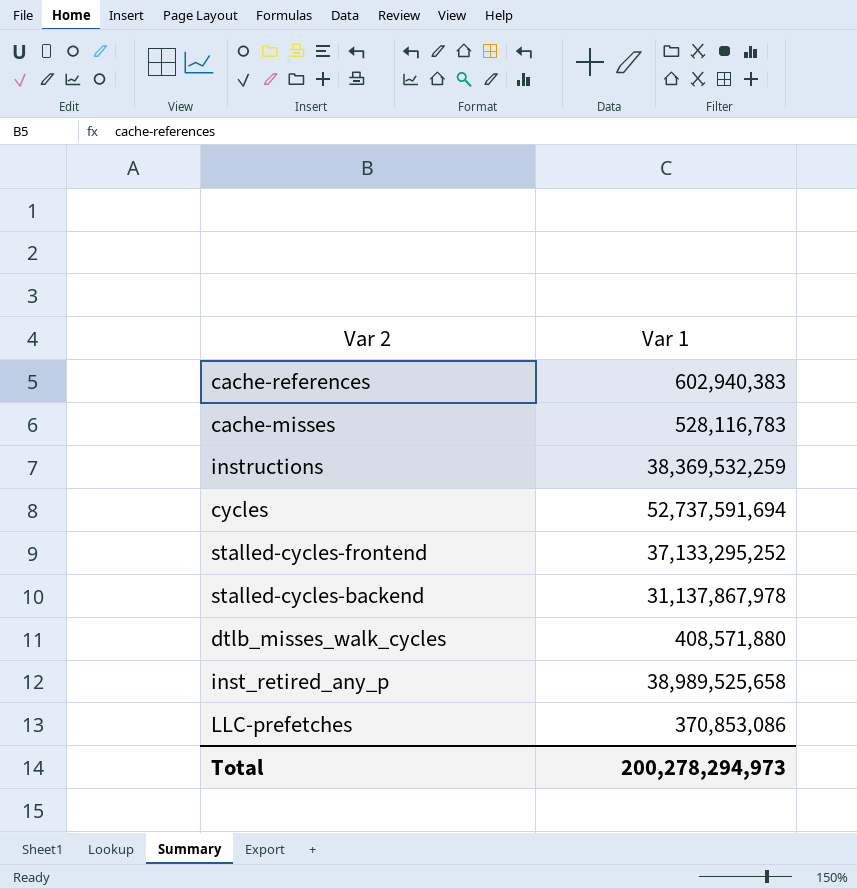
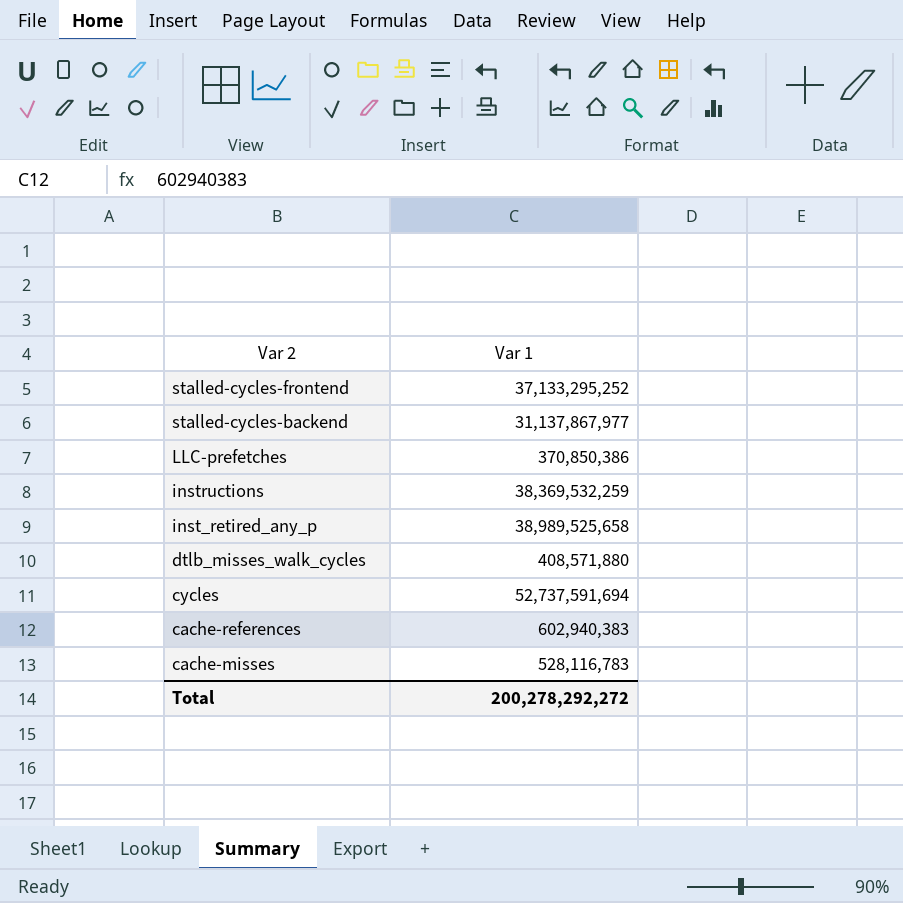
row order: none -> Var 2 descending
stalled-cycles-backend | Var 1: 31,137,867,978 -> 31,137,867,977
LLC-prefetches | Var 1: 370,853,086 -> 370,850,386
Total | Var 1: 200,278,294,973 -> 200,278,292,272

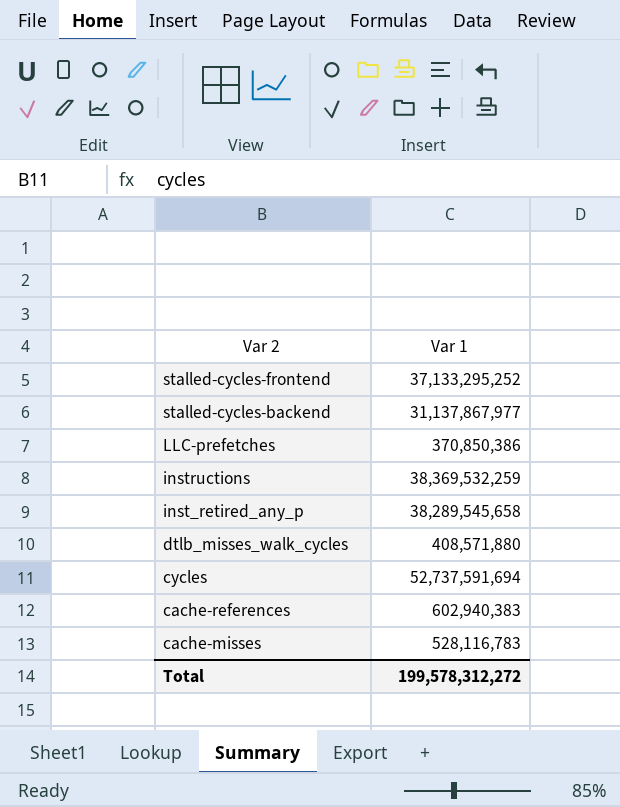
inst_retired_any_p | Var 1: 38,989,525,658 -> 38,289,545,658
Total | Var 1: 200,278,292,272 -> 199,578,312,272

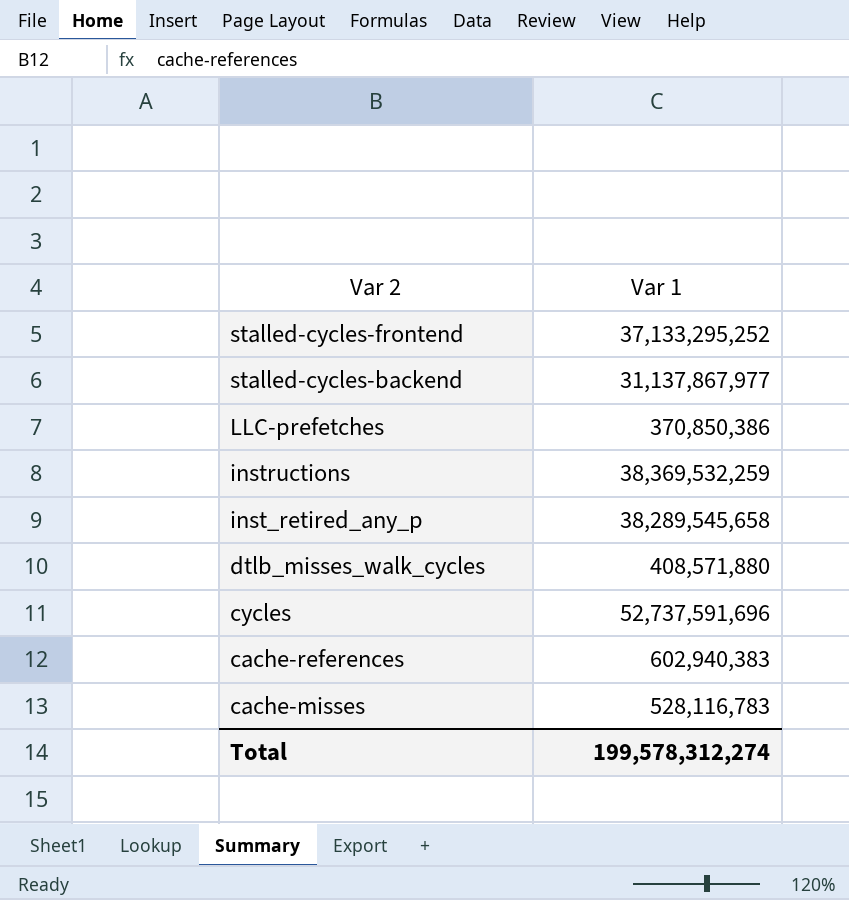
cycles | Var 1: 52,737,591,694 -> 52,737,591,696
Total | Var 1: 199,578,312,272 -> 199,578,312,274

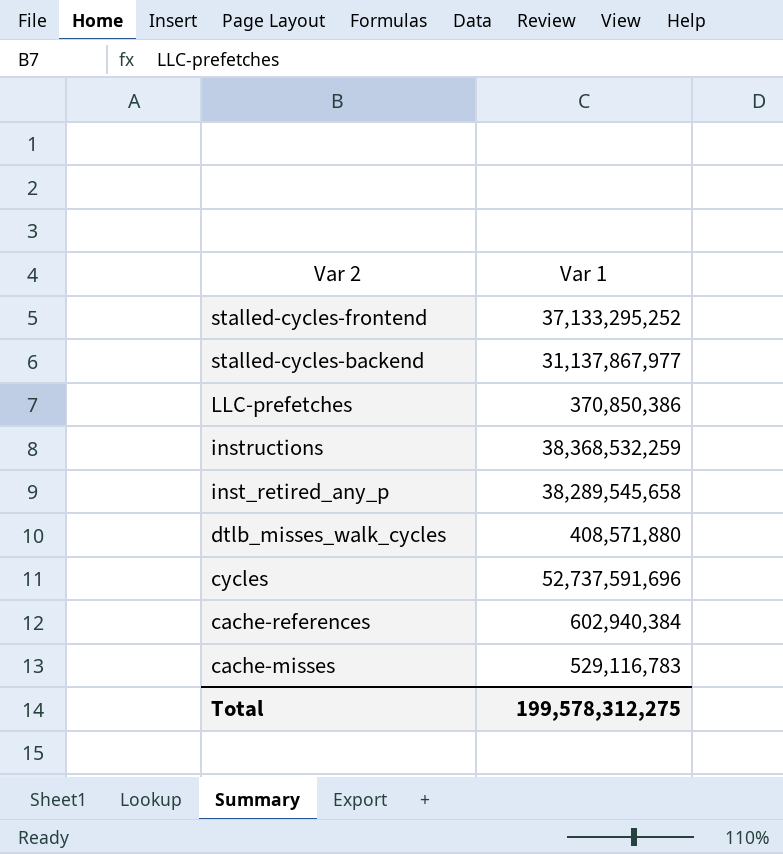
instructions | Var 1: 38,369,532,259 -> 38,368,532,259
cache-references | Var 1: 602,940,383 -> 602,940,384
cache-misses | Var 1: 528,116,783 -> 529,116,783
Total | Var 1: 199,578,312,274 -> 199,578,312,275

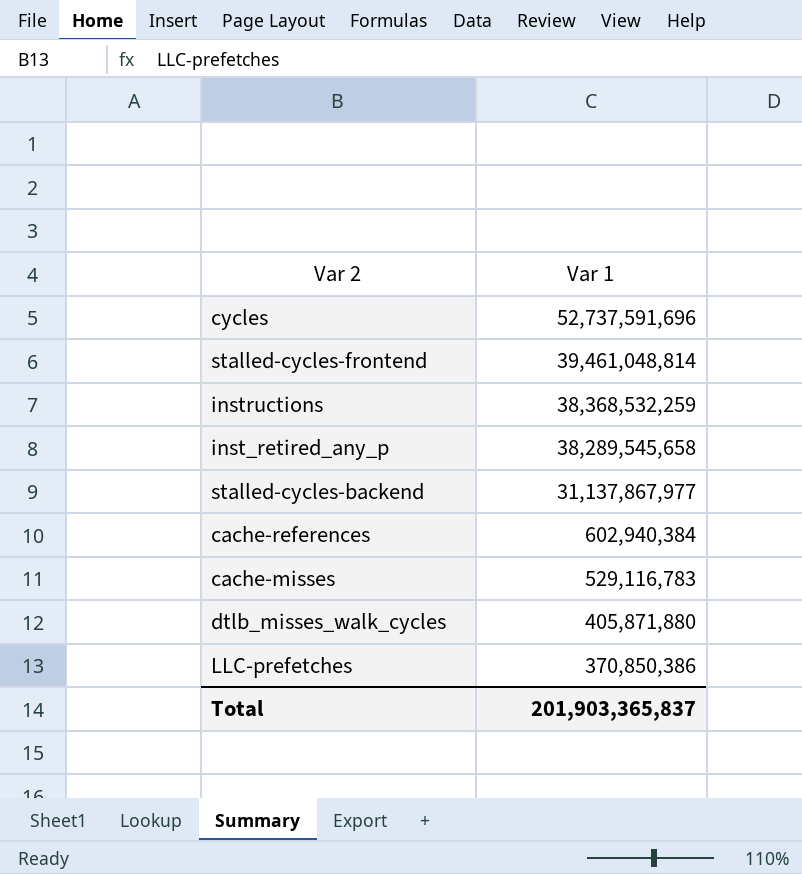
row order: Var 2 descending -> Var 1 descending
stalled-cycles-frontend | Var 1: 37,133,295,252 -> 39,461,048,814
dtlb_misses_walk_cycles | Var 1: 408,571,880 -> 405,871,880
Total | Var 1: 199,578,312,275 -> 201,903,365,837

